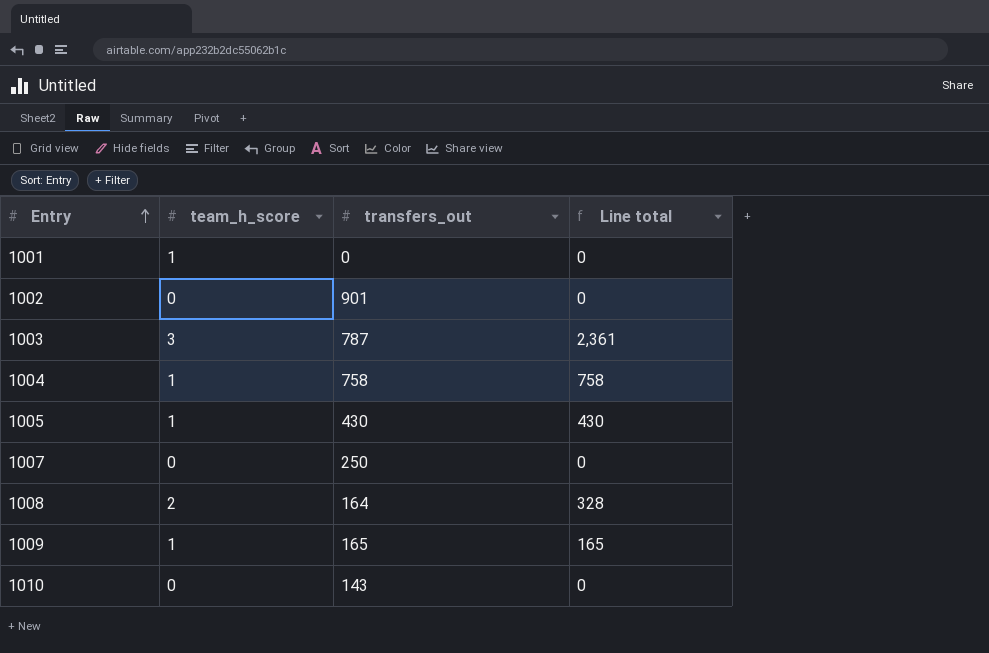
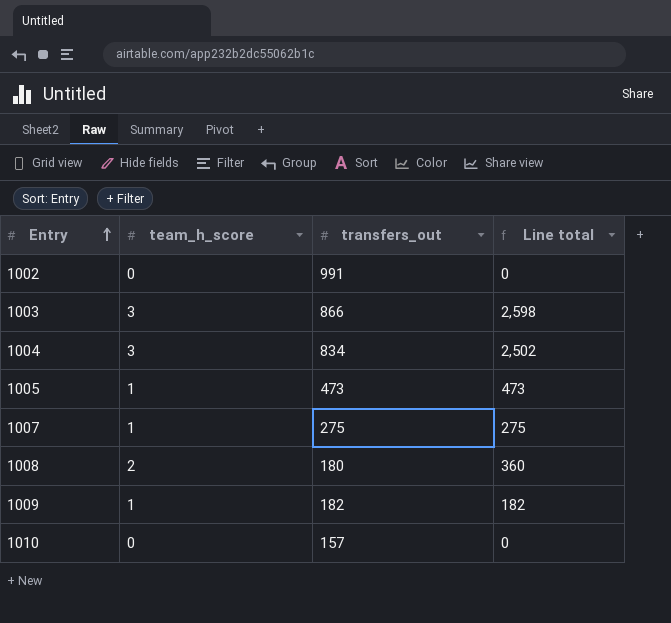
row 1001: 1 | 0 | 0 -> none
1002 | transfers_out: 901 -> 991
1003 | transfers_out: 787 -> 866
1003 | Line total: 2,361 -> 2,598
1004 | team_h_score: 1 -> 3
1004 | transfers_out: 758 -> 834
1004 | Line total: 758 -> 2,502
1005 | transfers_out: 430 -> 473
1005 | Line total: 430 -> 473
1007 | team_h_score: 0 -> 1
1007 | transfers_out: 250 -> 275
1007 | Line total: 0 -> 275
1008 | transfers_out: 164 -> 180
1008 | Line total: 328 -> 360
1009 | transfers_out: 165 -> 182
1009 | Line total: 165 -> 182
1010 | transfers_out: 143 -> 157

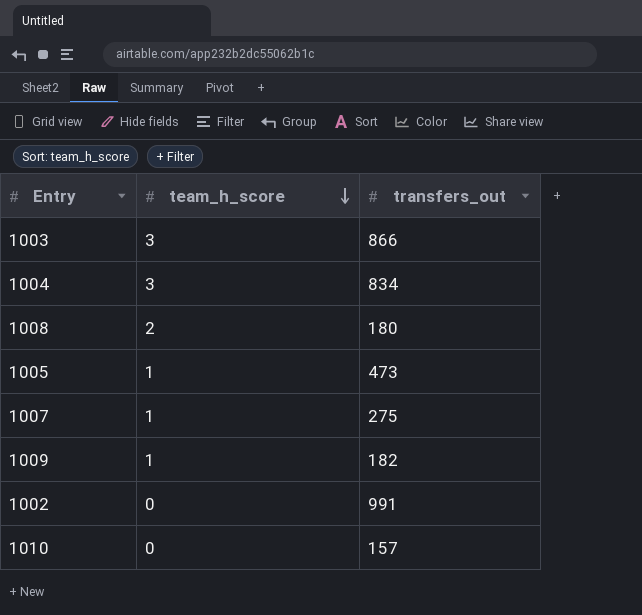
row order: Entry ascending -> team_h_score descending
column Line total | formula: [team_h_score] * [transfers_out] -> none

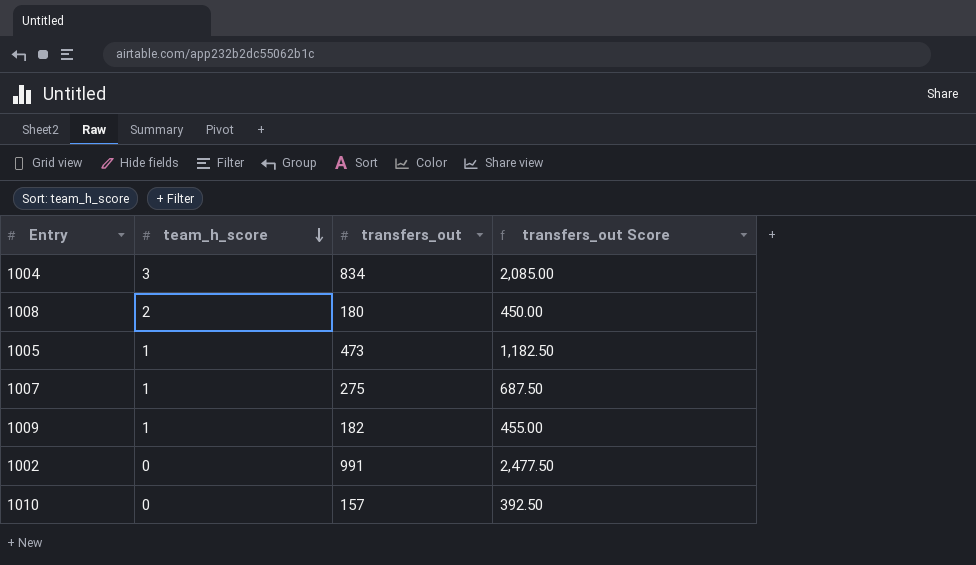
column transfers_out Score | formula: none -> [transfers_out] * 2.5
row 1003: 3 | 866 -> none

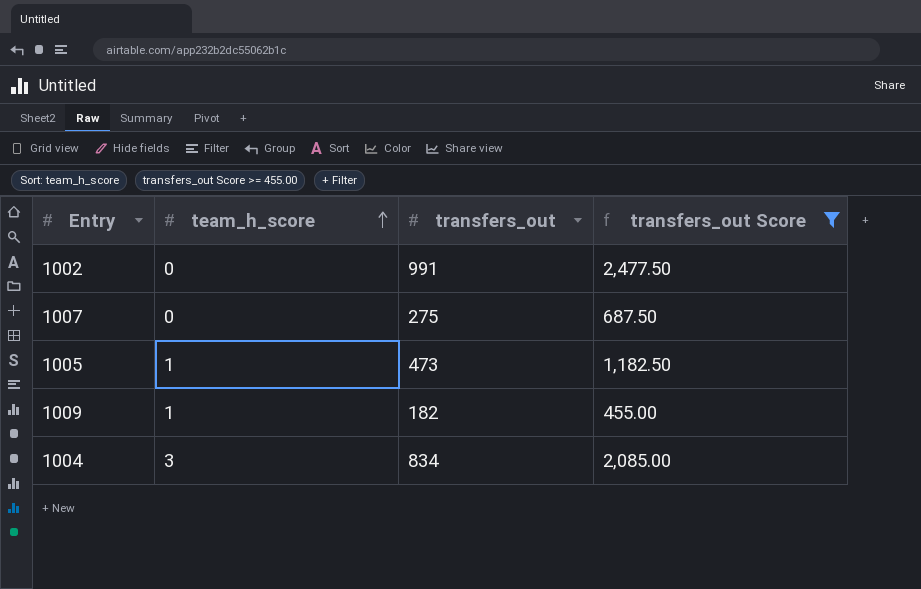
filter: none -> transfers_out Score >= 455.00
row order: team_h_score descending -> team_h_score ascending
1007 | team_h_score: 1 -> 0

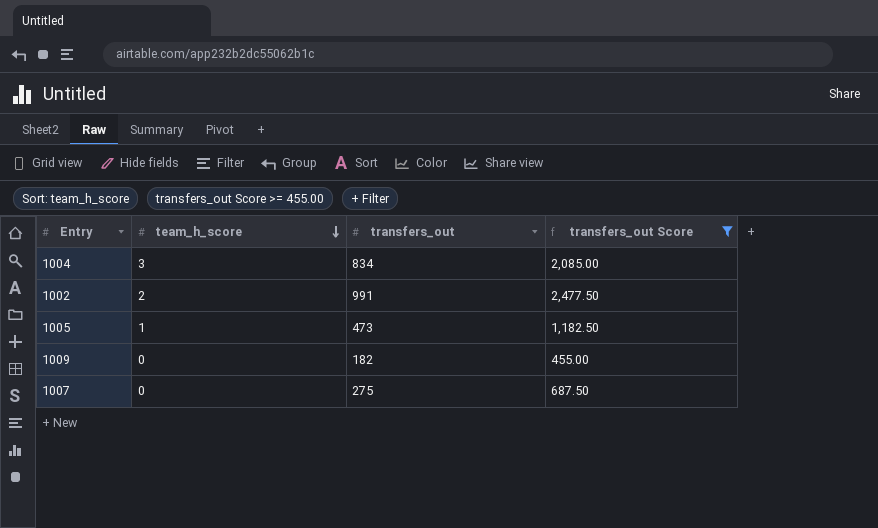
row order: team_h_score ascending -> team_h_score descending
1002 | team_h_score: 0 -> 2
1009 | team_h_score: 1 -> 0

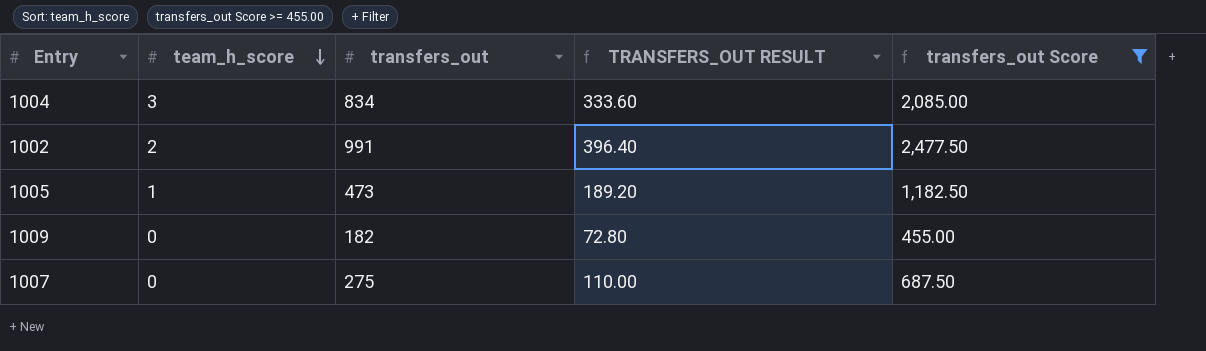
column TRANSFERS_OUT RESULT | formula: none -> [transfers_out] * 0.4

